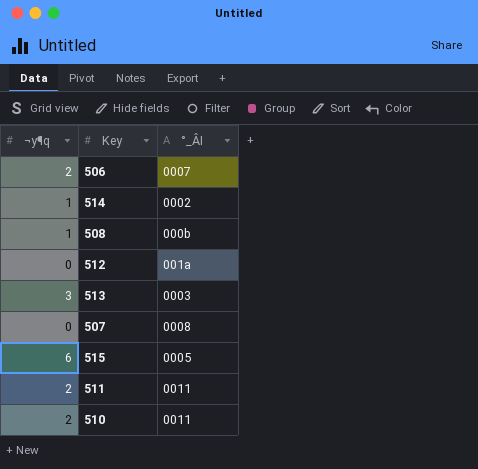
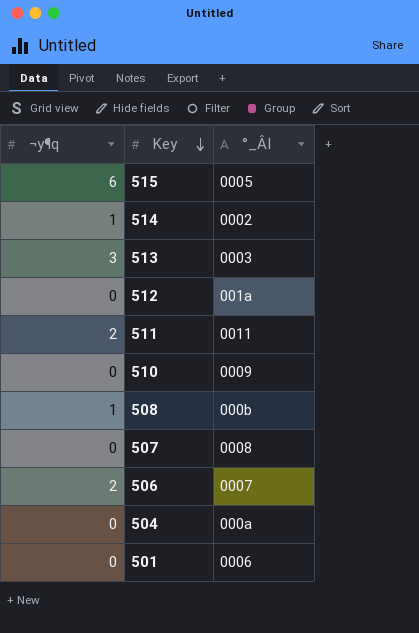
row order: none -> Key descending
510 | ¬y¶q: 2 -> 0
510 | °_ÂI: 0011 -> 0009
row 504: none -> 0 | 000a
row 501: none -> 0 | 0006

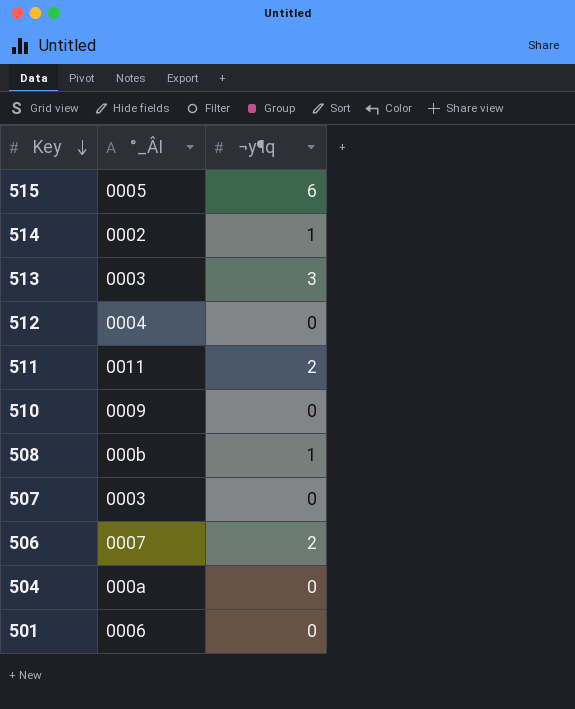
column ¬y¶q | position: 1 -> 3
512 | °_ÂI: 001a -> 0004
507 | °_ÂI: 0008 -> 0003

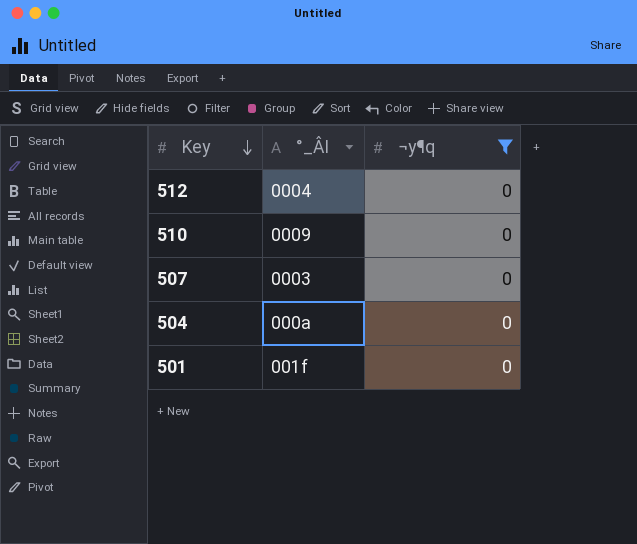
filter: none -> ¬y¶q = 0
501 | °_ÂI: 0006 -> 001f

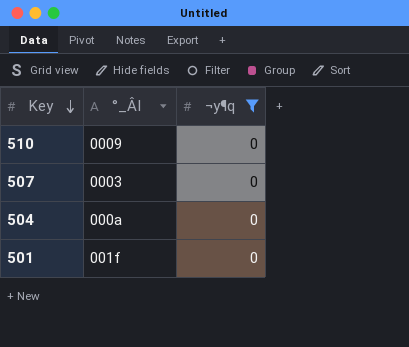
row 512: 0004 | 0 -> none

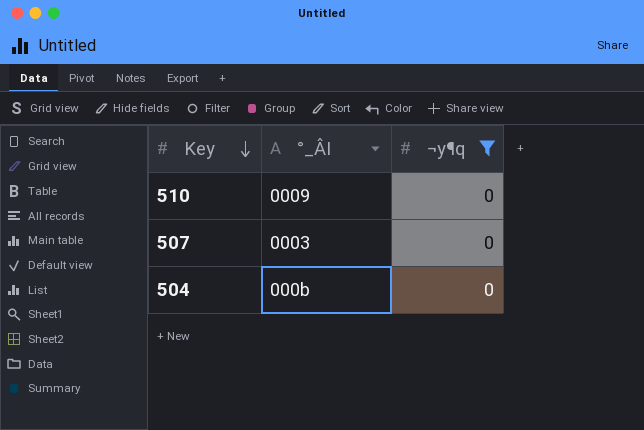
row 501: 001f | 0 -> none
504 | °_ÂI: 000a -> 000b

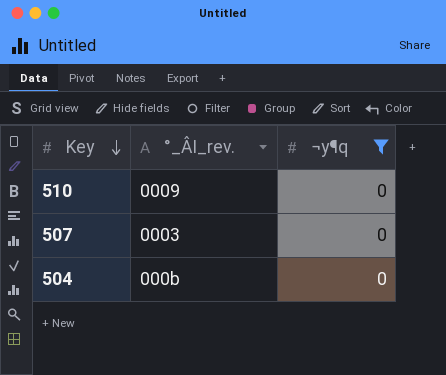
column name: °_ÂI -> °_ÂI_rev.

